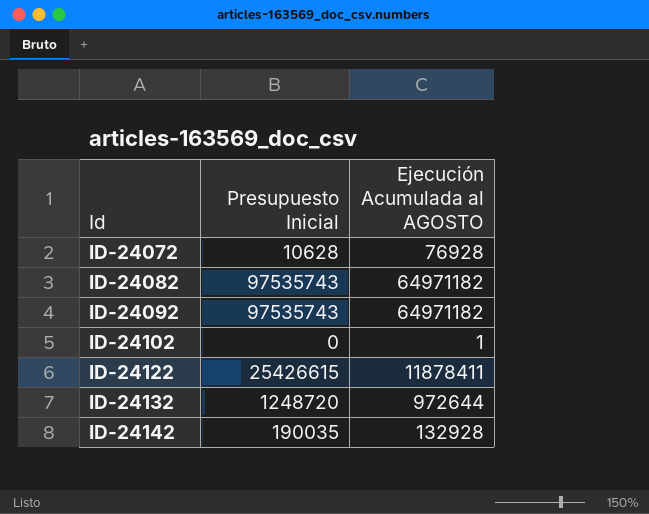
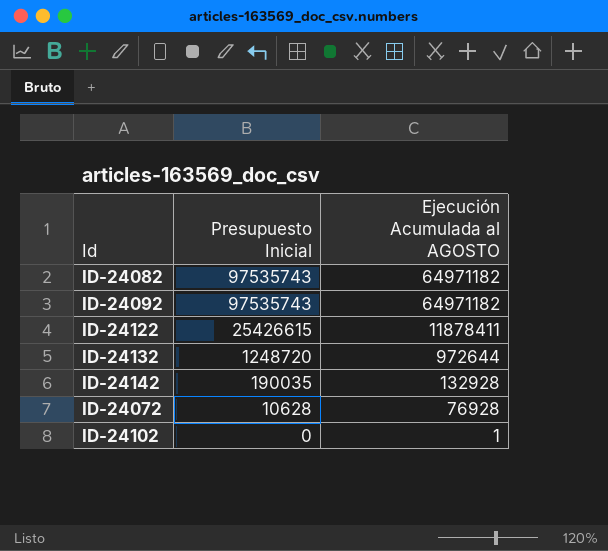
row order: Id ascending -> Presupuesto Inicial descending

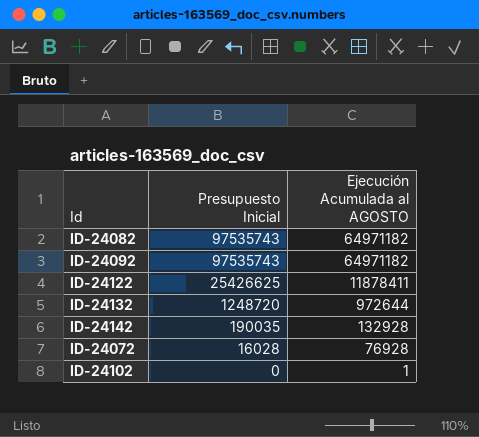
ID-24122 | Presupuesto Inicial: 25426615 -> 25426625
ID-24072 | Presupuesto Inicial: 10628 -> 16028

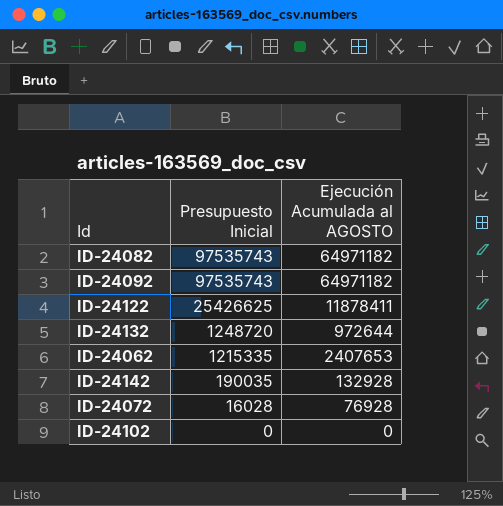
row ID-24062: none -> 1215335 | 2407653
ID-24102 | Ejecución Acumulada al AGOSTO: 1 -> 0

